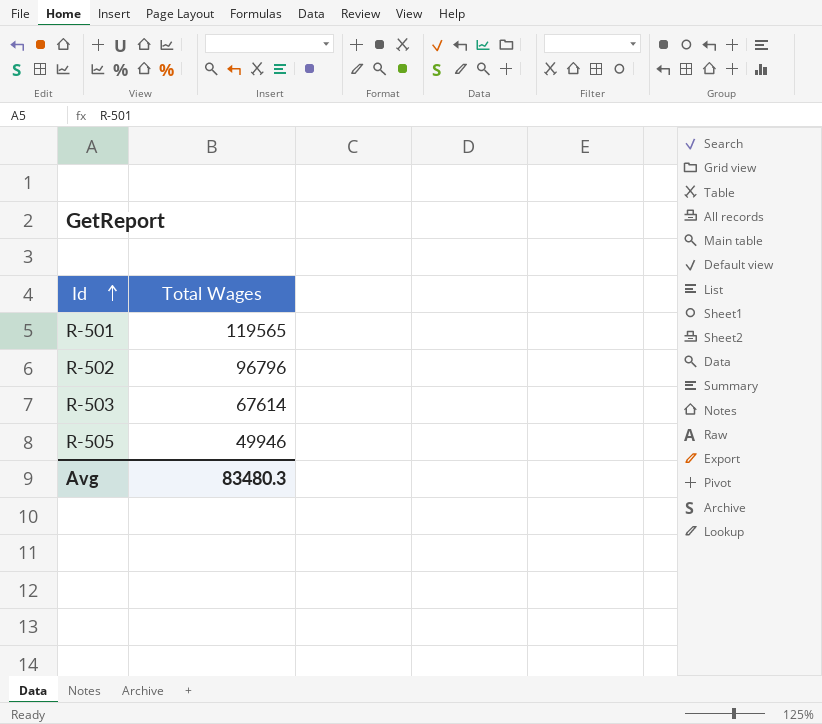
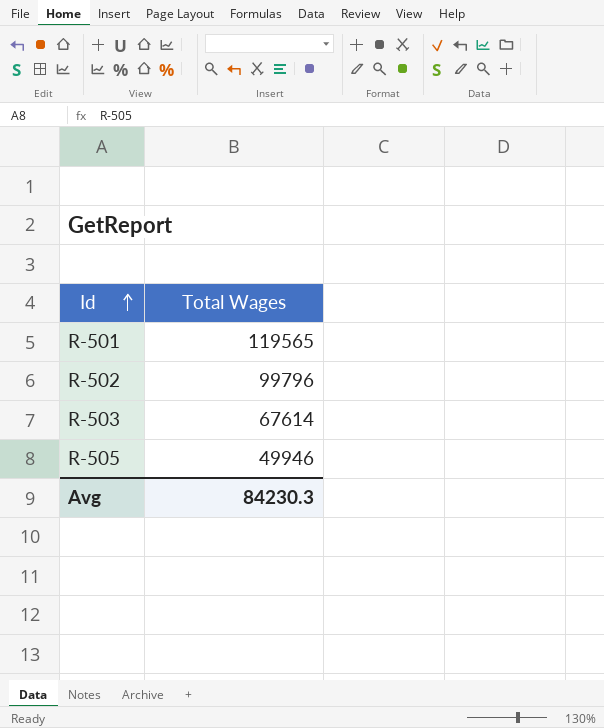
R-502 | Total Wages: 96796 -> 99796
Avg | Total Wages: 83480.3 -> 84230.3

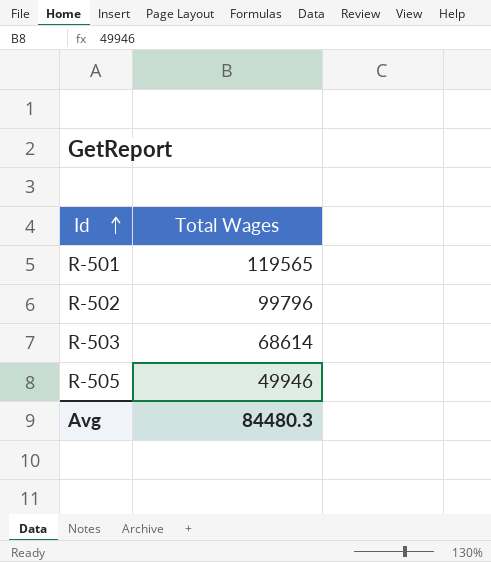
R-503 | Total Wages: 67614 -> 68614
Avg | Total Wages: 84230.3 -> 84480.3

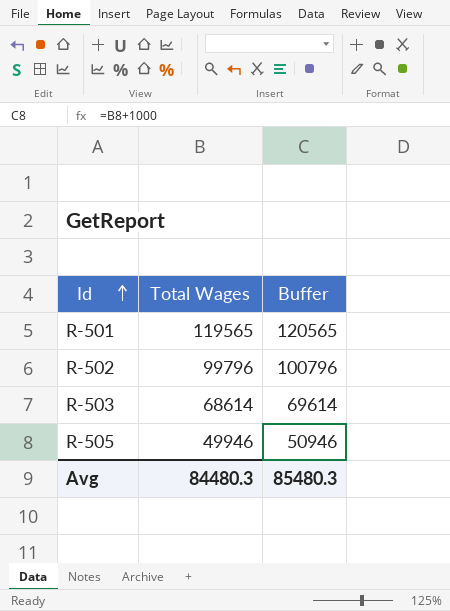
column Buffer | formula: none -> [Total Wages] + 1000

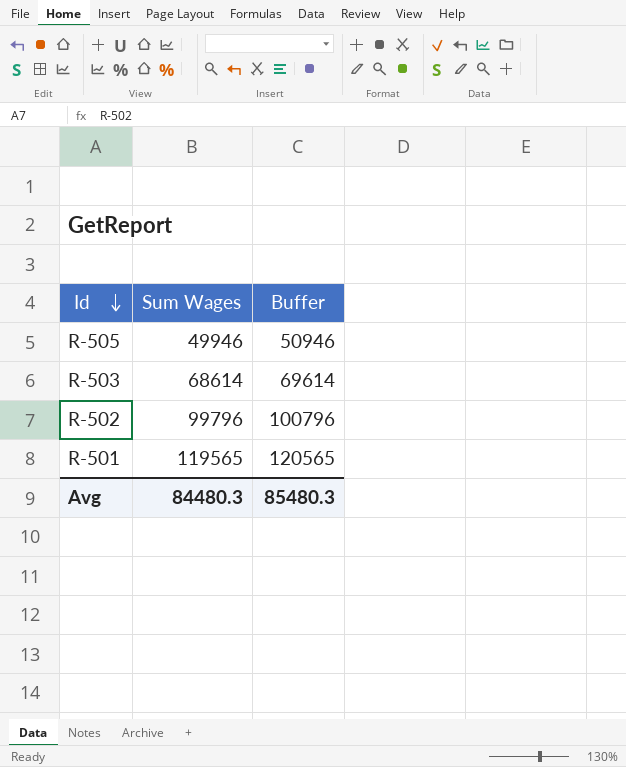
row order: Id ascending -> Id descending
column name: Total Wages -> Sum Wages

